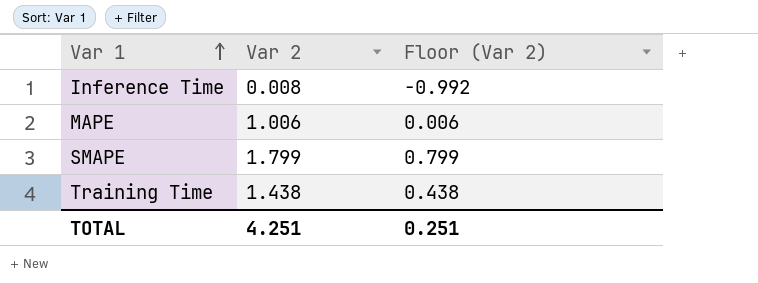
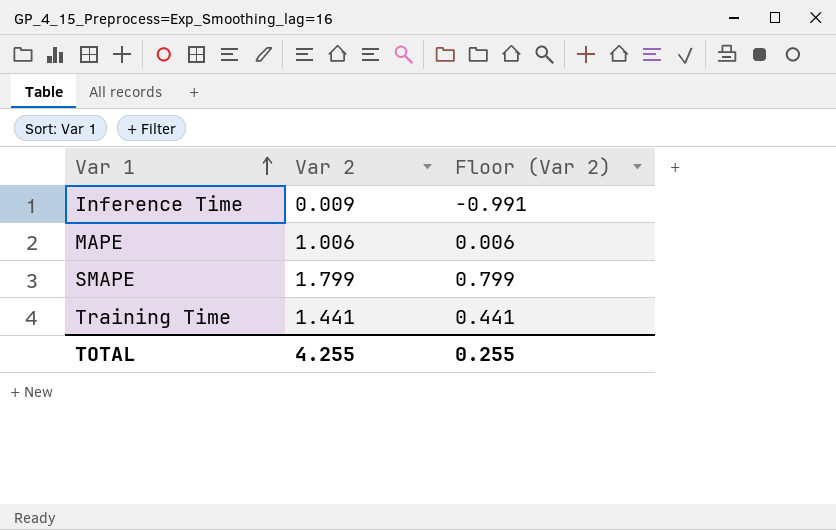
Inference Time | Var 2: 0.008 -> 0.009
Inference Time | Floor (Var 2): -0.992 -> -0.991
Training Time | Var 2: 1.438 -> 1.441
Training Time | Floor (Var 2): 0.438 -> 0.441
TOTAL | Var 2: 4.251 -> 4.255
TOTAL | Floor (Var 2): 0.251 -> 0.255

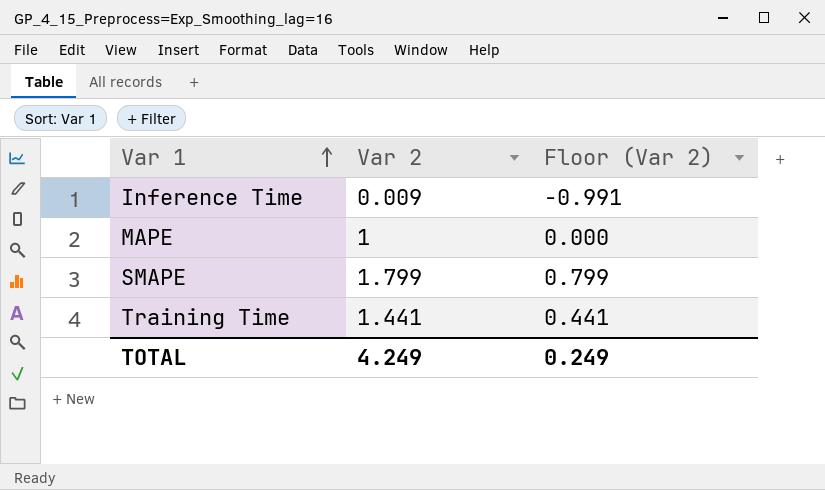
MAPE | Var 2: 1.006 -> 1
MAPE | Floor (Var 2): 0.006 -> 0.000
TOTAL | Var 2: 4.255 -> 4.249
TOTAL | Floor (Var 2): 0.255 -> 0.249

